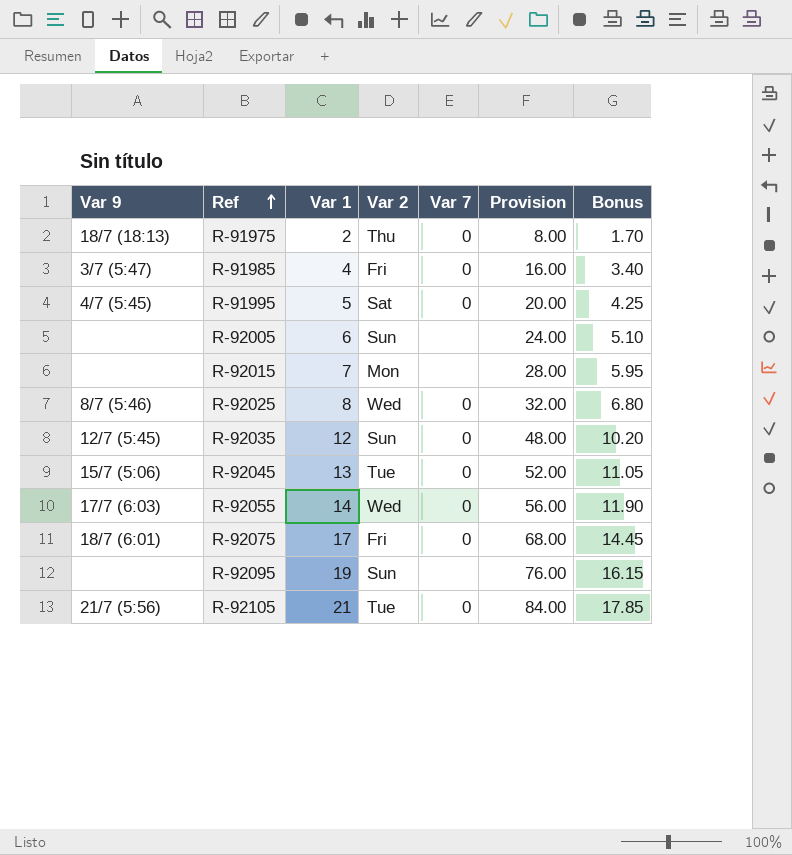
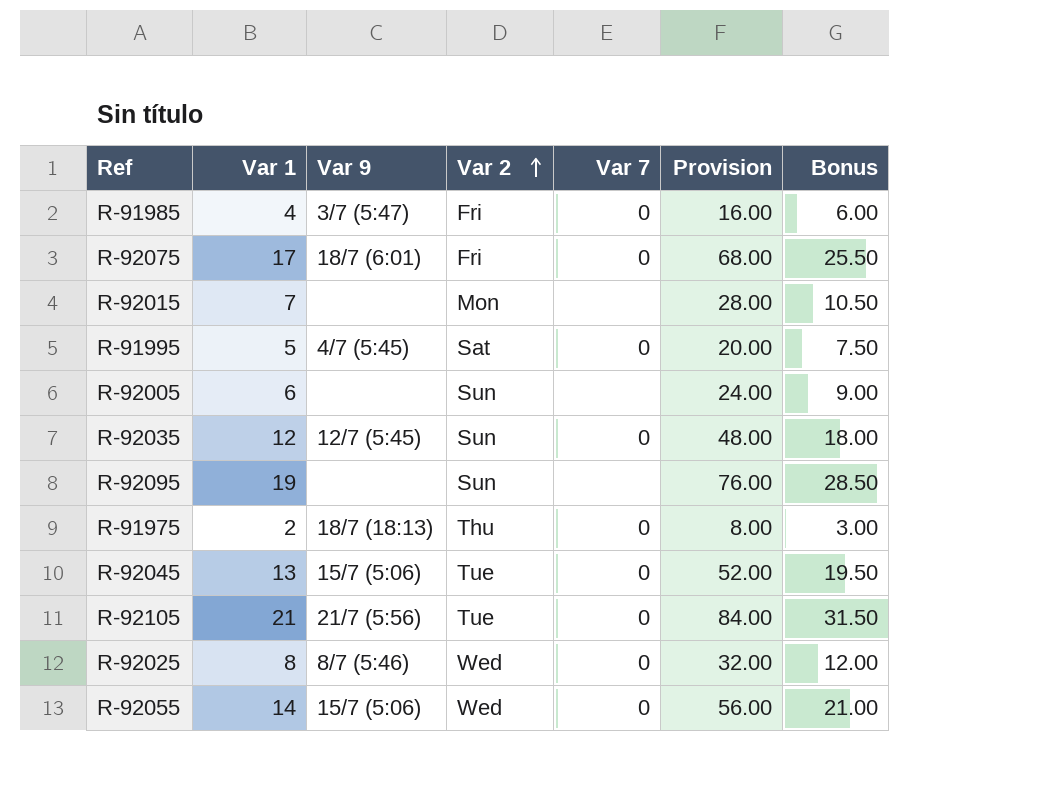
row order: Ref ascending -> Var 2 ascending
column Var 9 | position: 1 -> 3
column Bonus | formula: [Var 1] * 0.85 -> [Var 1] * 1.5
R-92055 | Var 9: 17/7 (6:03) -> 15/7 (5:06)

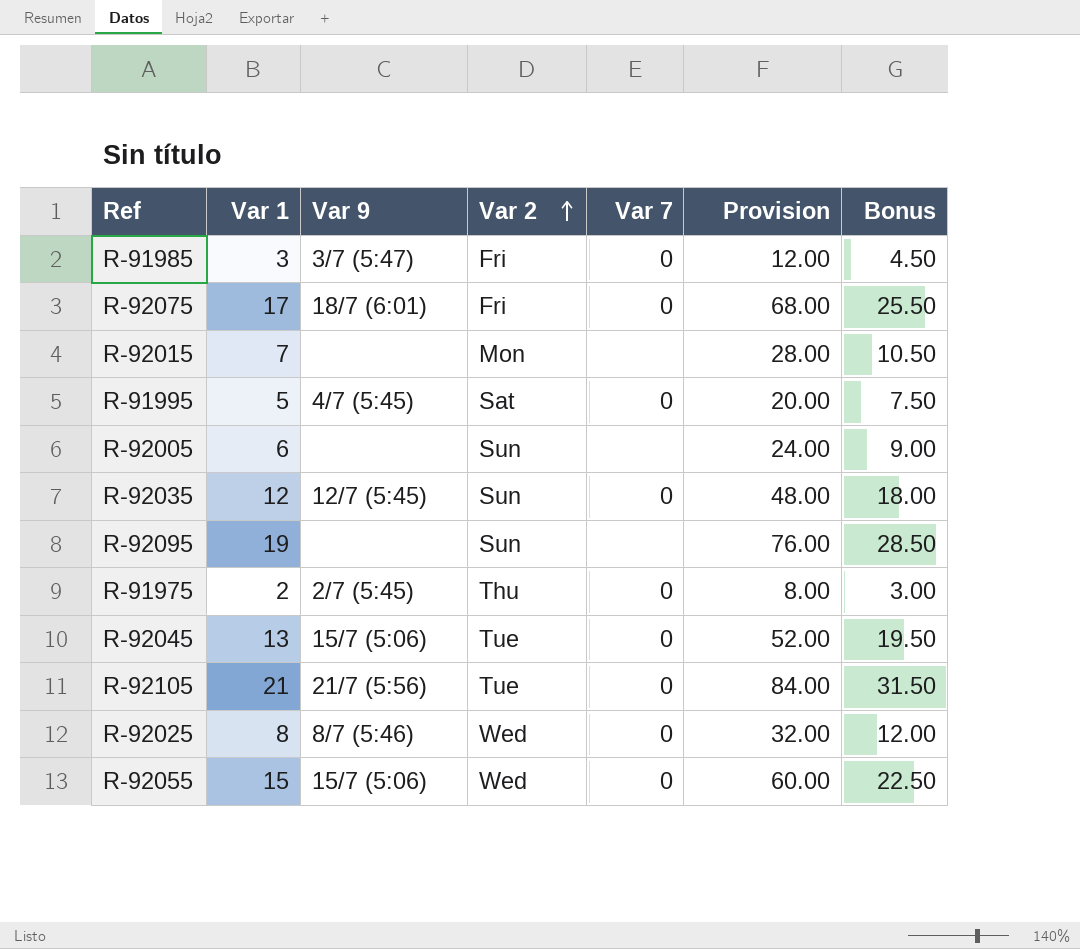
R-91985 | Var 1: 4 -> 3
R-91985 | Provision: 16.00 -> 12.00
R-91985 | Bonus: 6.00 -> 4.50
R-91975 | Var 9: 18/7 (18:13) -> 2/7 (5:45)
R-92055 | Var 1: 14 -> 15
R-92055 | Provision: 56.00 -> 60.00
R-92055 | Bonus: 21.00 -> 22.50

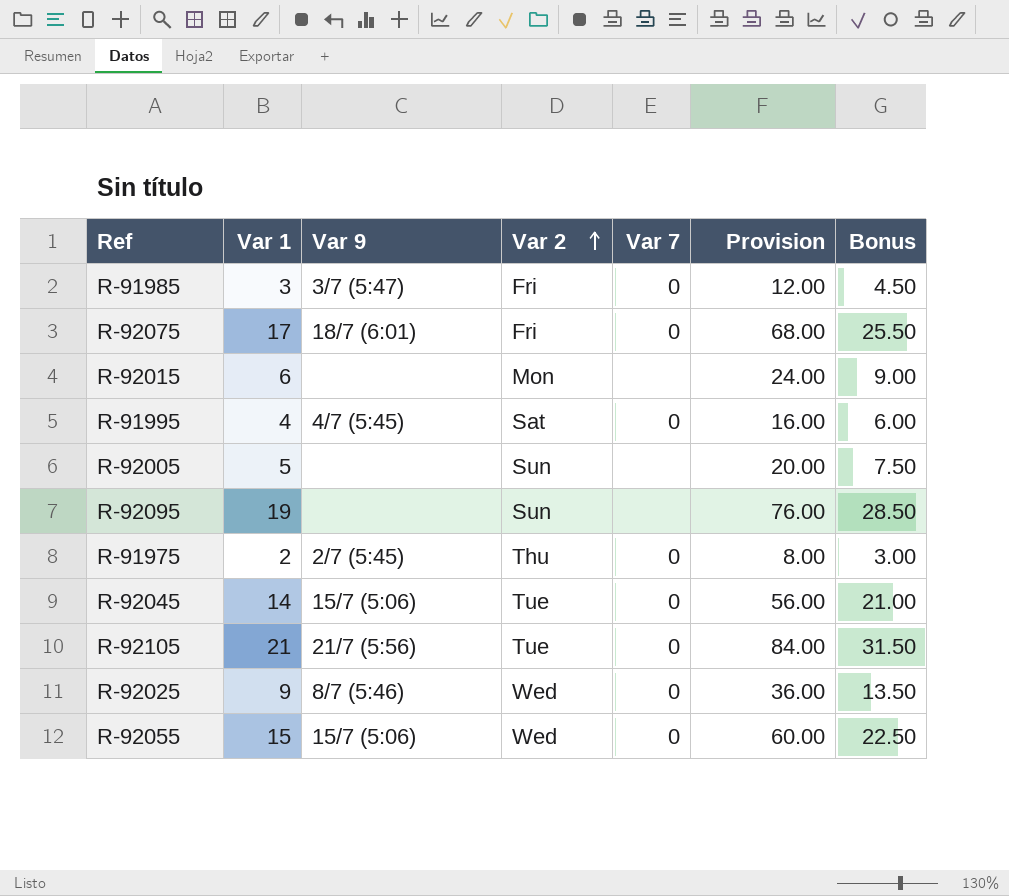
row R-92035: 12 | 12/7 (5:45) | Sun | 0 | 48.00 | 18.00 -> none
R-92015 | Var 1: 7 -> 6
R-92015 | Provision: 28.00 -> 24.00
R-92015 | Bonus: 10.50 -> 9.00
R-91995 | Var 1: 5 -> 4
R-91995 | Provision: 20.00 -> 16.00
R-91995 | Bonus: 7.50 -> 6.00
R-92005 | Var 1: 6 -> 5
R-92005 | Provision: 24.00 -> 20.00
R-92005 | Bonus: 9.00 -> 7.50
R-92045 | Var 1: 13 -> 14
R-92045 | Provision: 52.00 -> 56.00
R-92045 | Bonus: 19.50 -> 21.00
R-92025 | Var 1: 8 -> 9
R-92025 | Provision: 32.00 -> 36.00
R-92025 | Bonus: 12.00 -> 13.50

